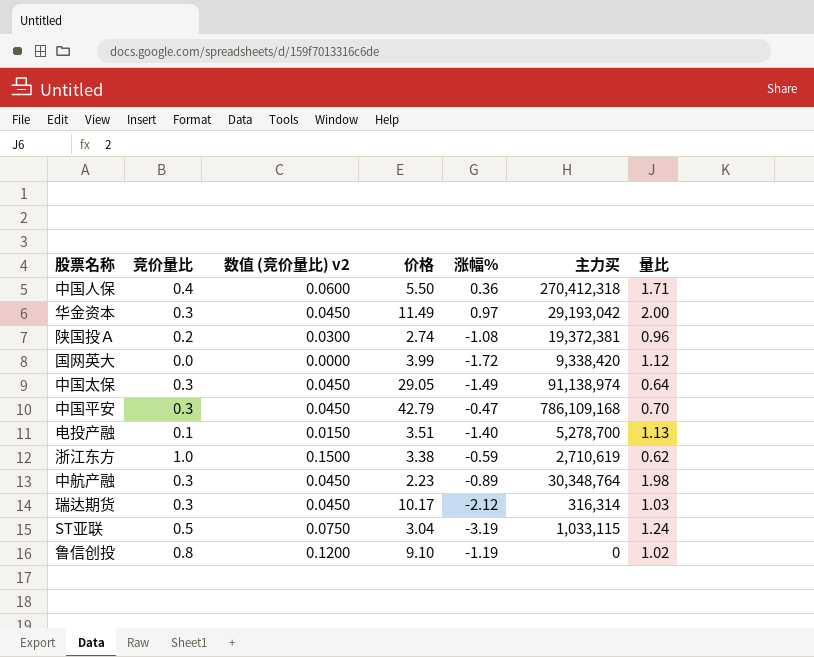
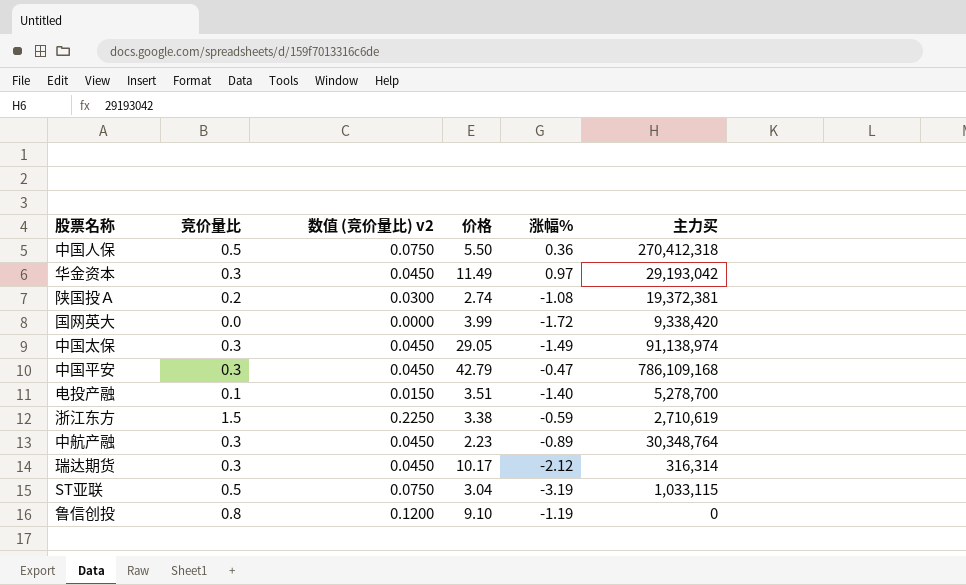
column 量比 | position: 7 -> none
中国人保 | 竞价量比: 0.4 -> 0.5
中国人保 | 数值 (竞价量比) v2: 0.0600 -> 0.0750
浙江东方 | 竞价量比: 1.0 -> 1.5
浙江东方 | 数值 (竞价量比) v2: 0.1500 -> 0.2250

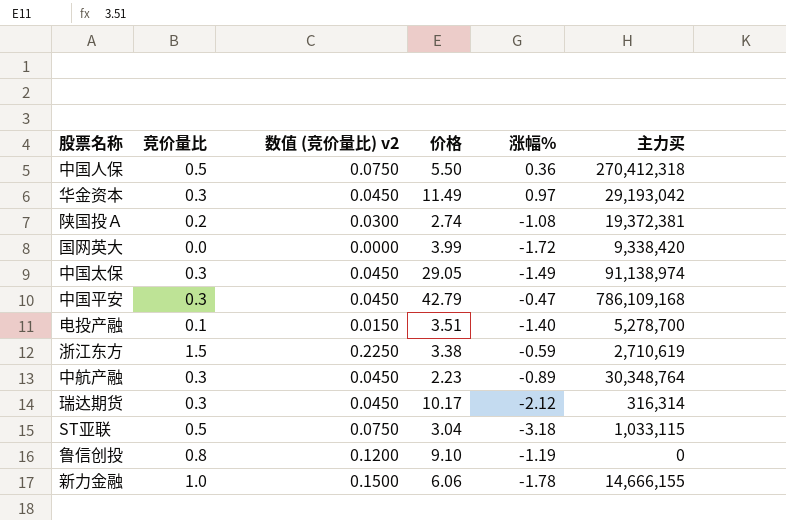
ST亚联 | 涨幅%: -3.19 -> -3.18
row 新力金融: none -> 1.0 | 0.1500 | 6.06 | -1.78 | 14,666,155

